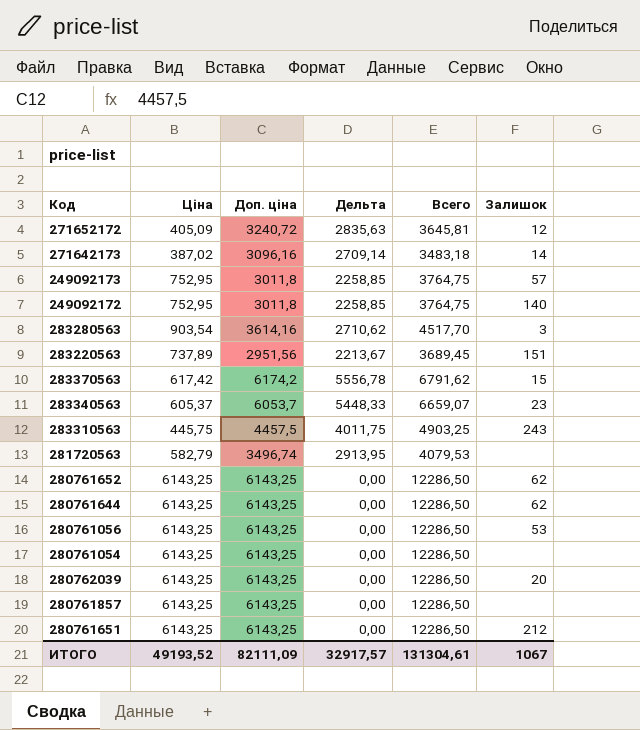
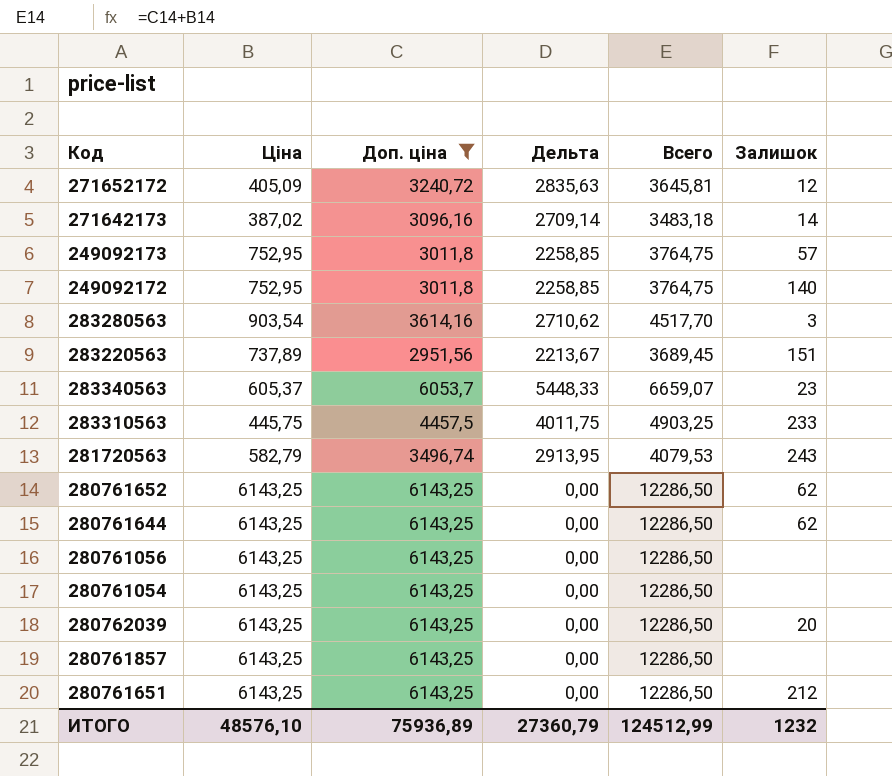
filter: none -> Доп. ціна != 6174,2
283310563 | Залишок: 243 -> 233
281720563 | Залишок: none -> 243
280761056 | Залишок: 53 -> none
ИТОГО | Ціна: 49193,52 -> 48576,10
ИТОГО | Доп. ціна: 82111,09 -> 75936,89
ИТОГО | Дельта: 32917,57 -> 27360,79
ИТОГО | Всего: 131304,61 -> 124512,99
ИТОГО | Залишок: 1067 -> 1232

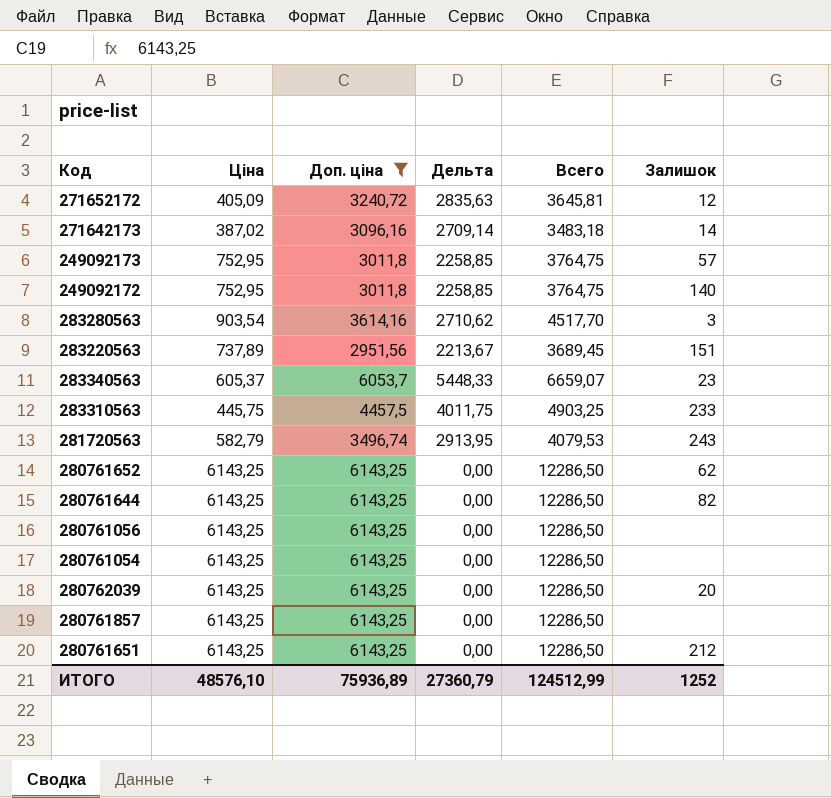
280761644 | Залишок: 62 -> 82
ИТОГО | Залишок: 1232 -> 1252

